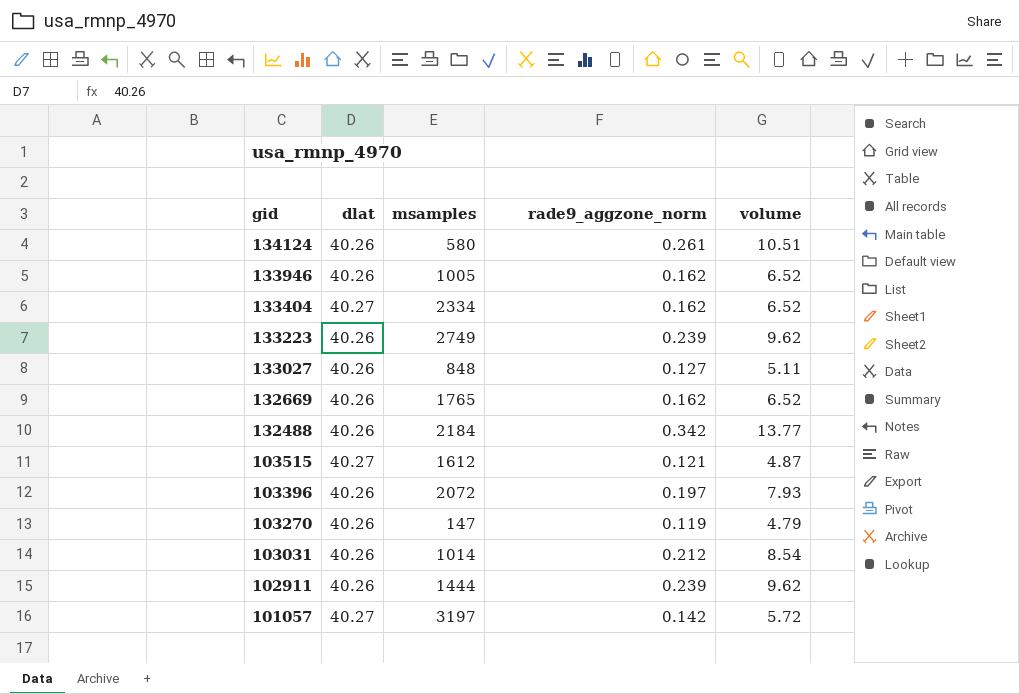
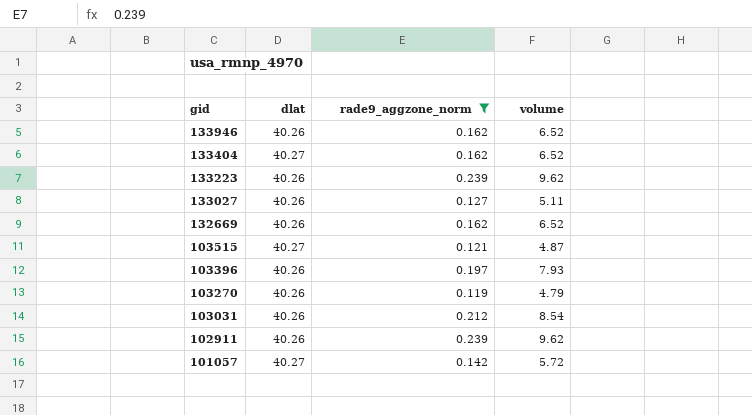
filter: none -> rade9_aggzone_norm <= 0.239
column msamples | position: 3 -> none

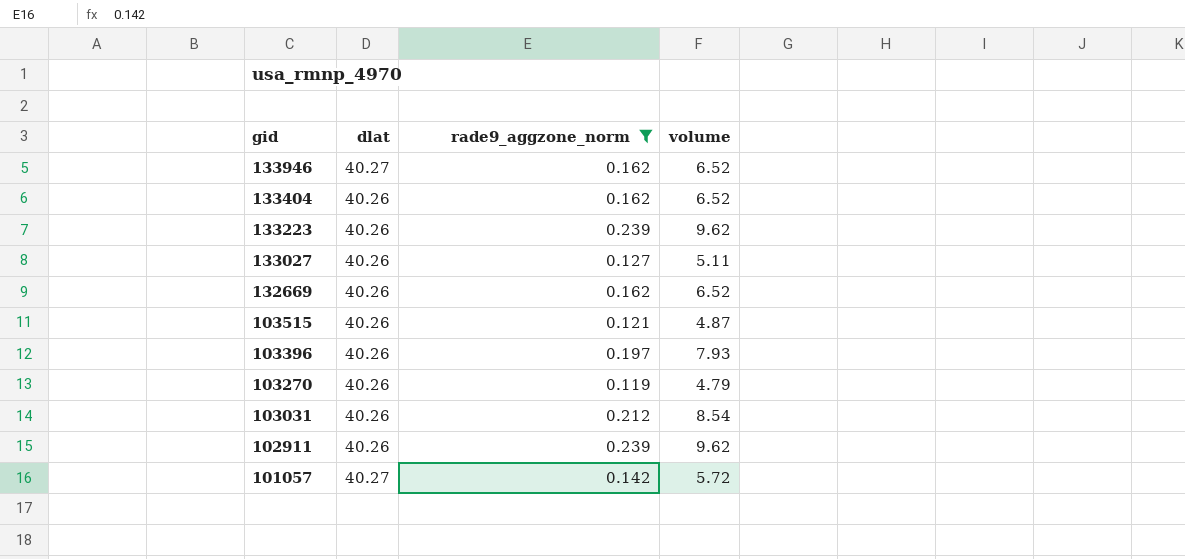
133946 | dlat: 40.26 -> 40.27
133404 | dlat: 40.27 -> 40.26
103515 | dlat: 40.27 -> 40.26

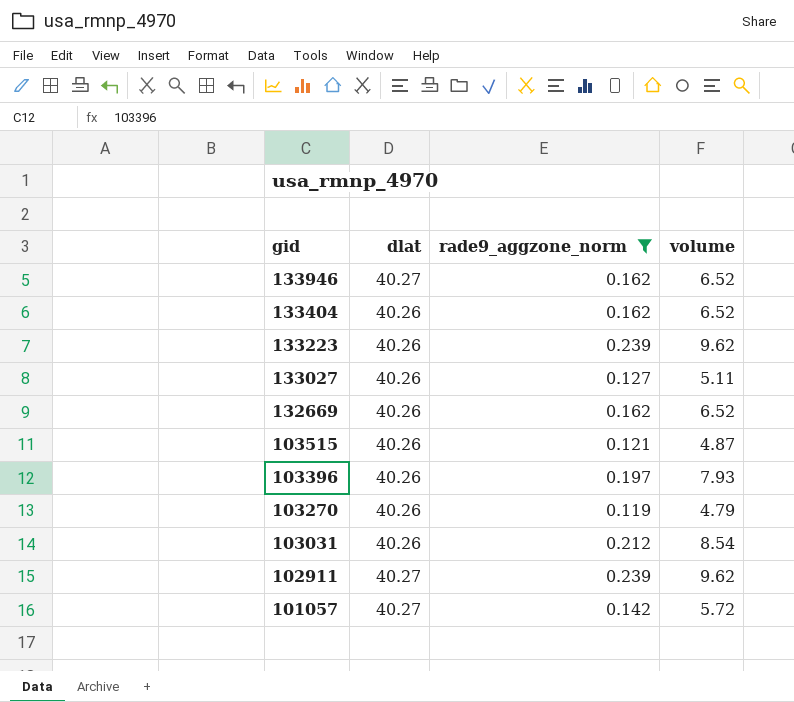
102911 | dlat: 40.26 -> 40.27

